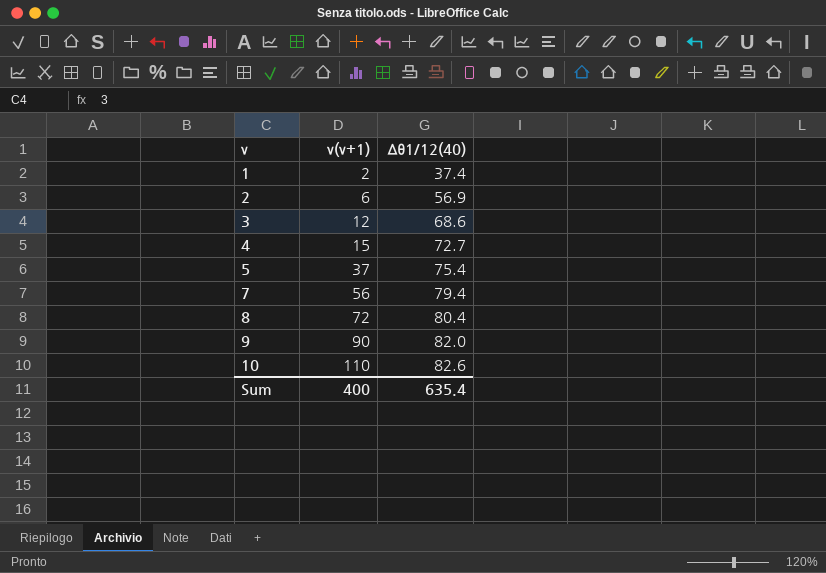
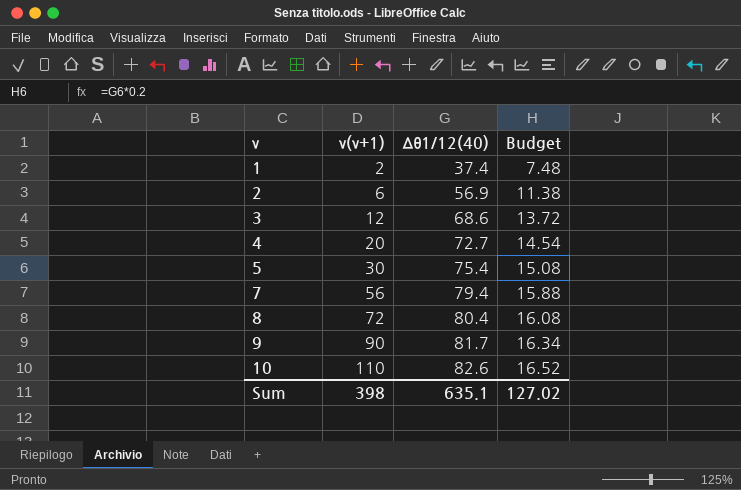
column Budget | formula: none -> [Δθ1/12(40)] * 0.2
4 | ν(ν+1): 15 -> 20
5 | ν(ν+1): 37 -> 30
9 | Δθ1/12(40): 82.0 -> 81.7
Sum | ν(ν+1): 400 -> 398
Sum | Δθ1/12(40): 635.4 -> 635.1

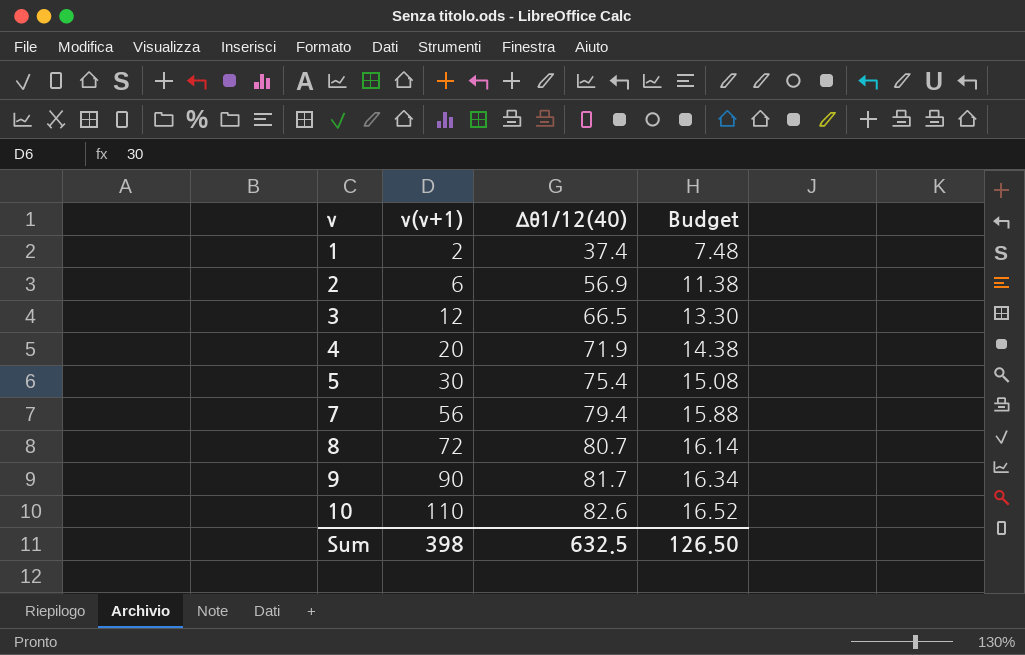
3 | Δθ1/12(40): 68.6 -> 66.5
3 | Budget: 13.72 -> 13.30
4 | Δθ1/12(40): 72.7 -> 71.9
4 | Budget: 14.54 -> 14.38
8 | Δθ1/12(40): 80.4 -> 80.7
8 | Budget: 16.08 -> 16.14
Sum | Δθ1/12(40): 635.1 -> 632.5
Sum | Budget: 127.02 -> 126.50

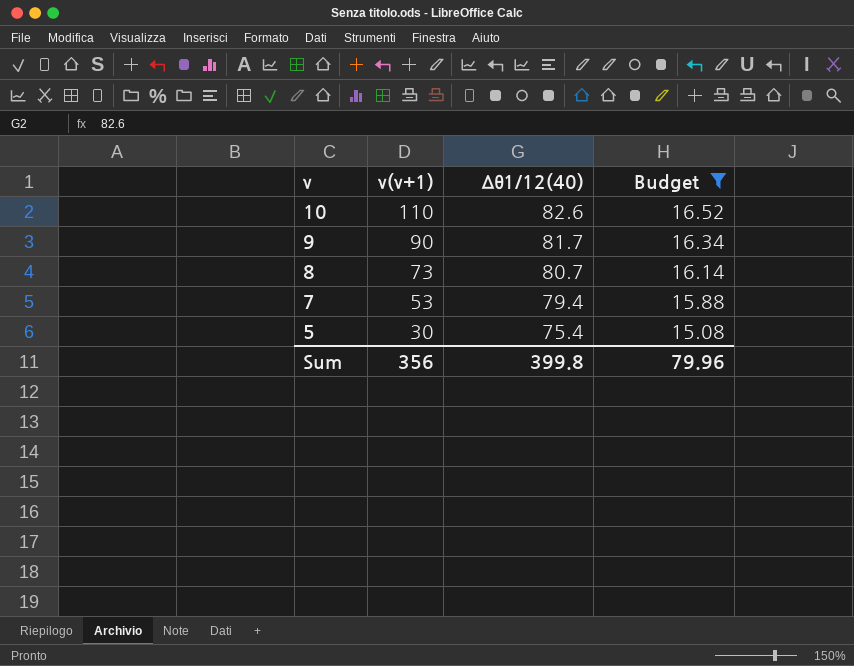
filter: none -> Budget >= 15.08
row order: ν ascending -> ν descending
8 | ν(ν+1): 72 -> 73
7 | ν(ν+1): 56 -> 53
Sum | ν(ν+1): 398 -> 356
Sum | Δθ1/12(40): 632.5 -> 399.8
Sum | Budget: 126.50 -> 79.96

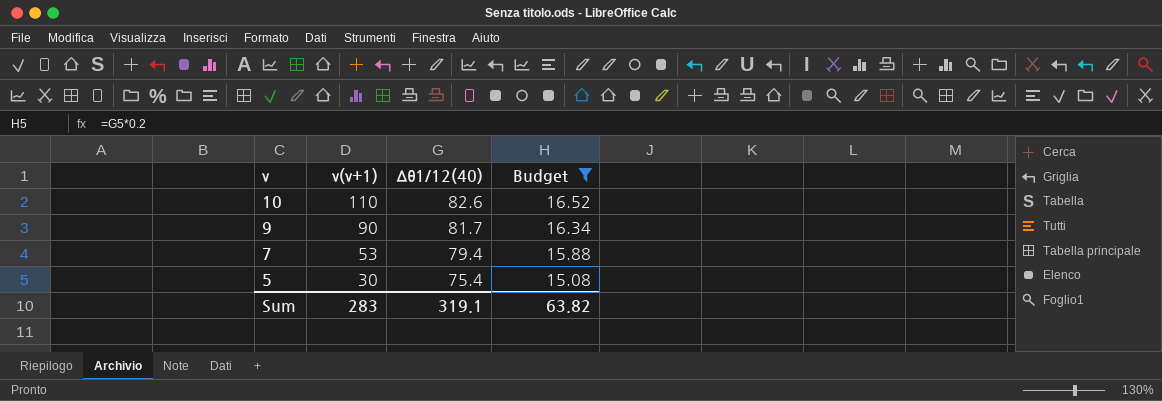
row 8: 73 | 80.7 | 16.14 -> none
Sum | ν(ν+1): 356 -> 283
Sum | Δθ1/12(40): 399.8 -> 319.1
Sum | Budget: 79.96 -> 63.82

